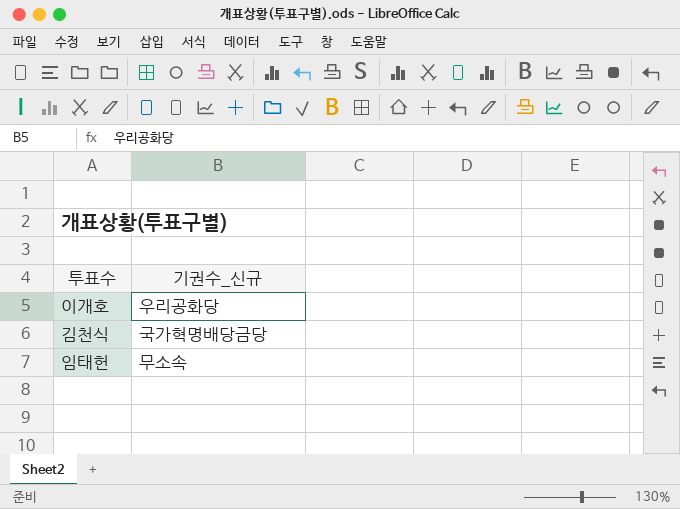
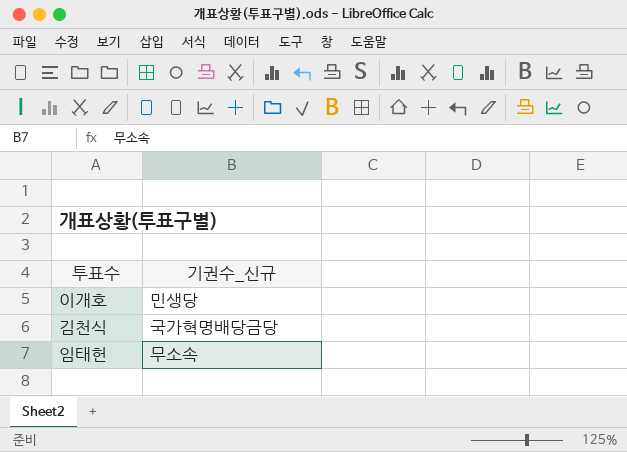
이개호 | 기권수_신규: 우리공화당 -> 민생당

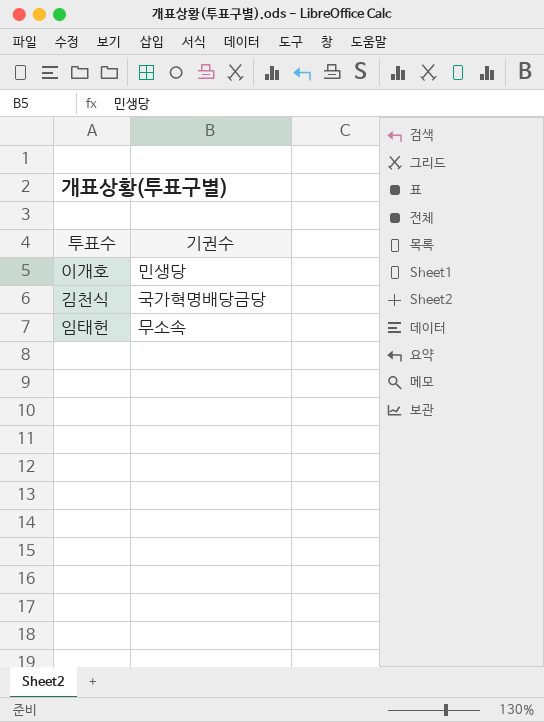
column name: 기권수_신규 -> 기권수

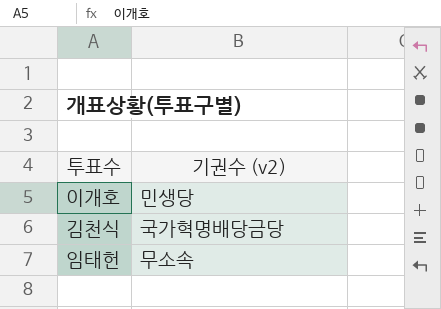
column name: 기권수 -> 기권수 (v2)

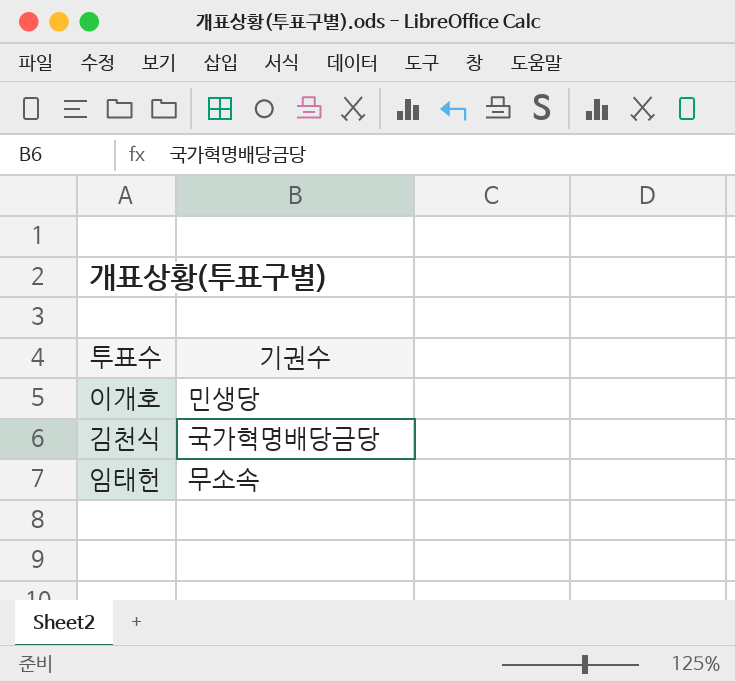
column name: 기권수 (v2) -> 기권수

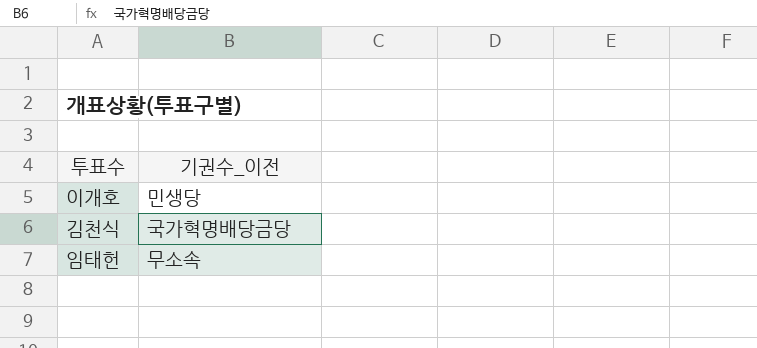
column name: 기권수 -> 기권수_이전

